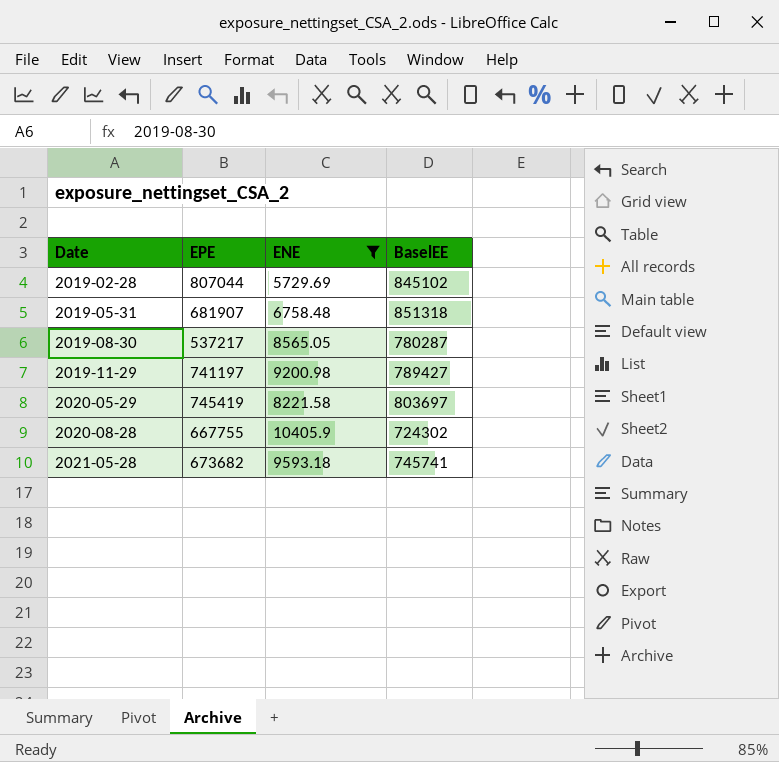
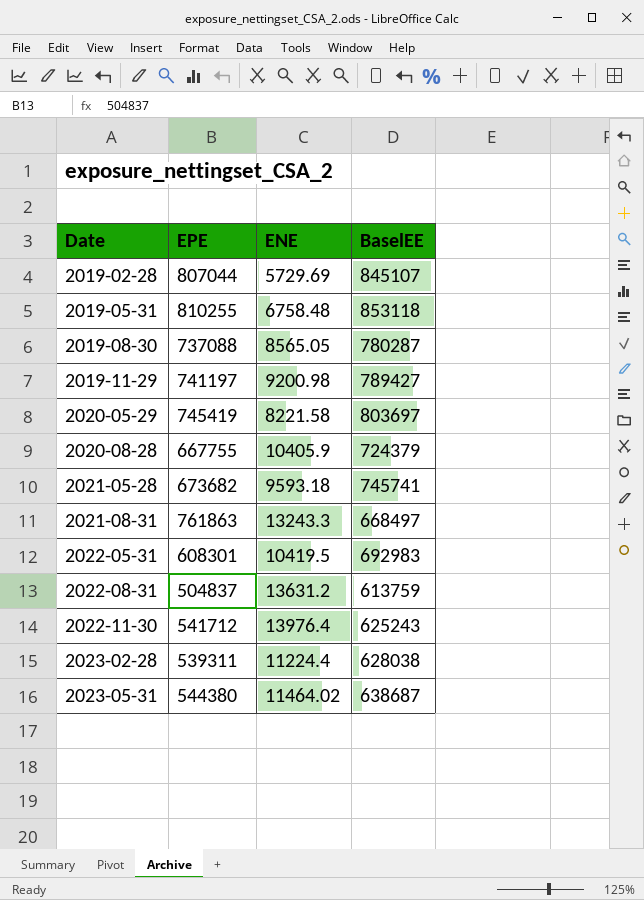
filter: ENE <= 10405.9 -> none
2019-02-28 | BaselEE: 845102 -> 845107
2019-05-31 | EPE: 681907 -> 810255
2019-05-31 | BaselEE: 851318 -> 853118
2019-08-30 | EPE: 537217 -> 737088
2020-08-28 | BaselEE: 724302 -> 724379

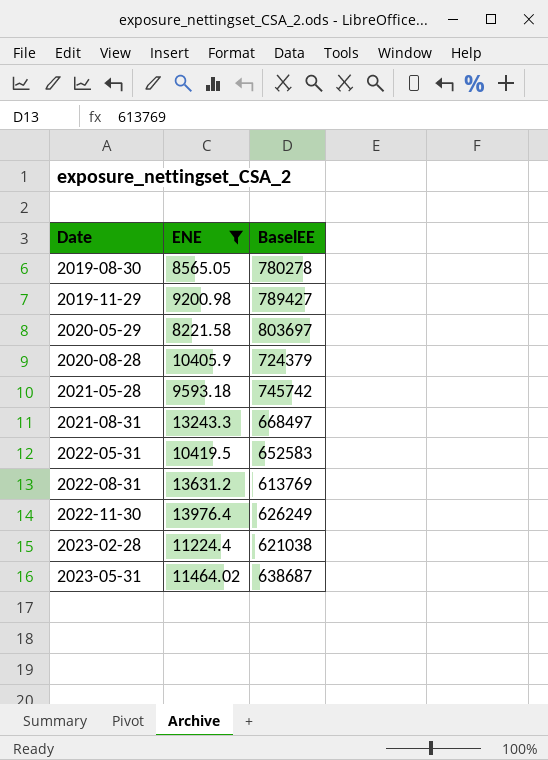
filter: none -> ENE >= 8221.58
column EPE | position: 2 -> none
2019-08-30 | BaselEE: 780287 -> 780278
2021-05-28 | BaselEE: 745741 -> 745742
2022-05-31 | BaselEE: 692983 -> 652583
2022-08-31 | BaselEE: 613759 -> 613769
2022-11-30 | BaselEE: 625243 -> 626249
2023-02-28 | BaselEE: 628038 -> 621038

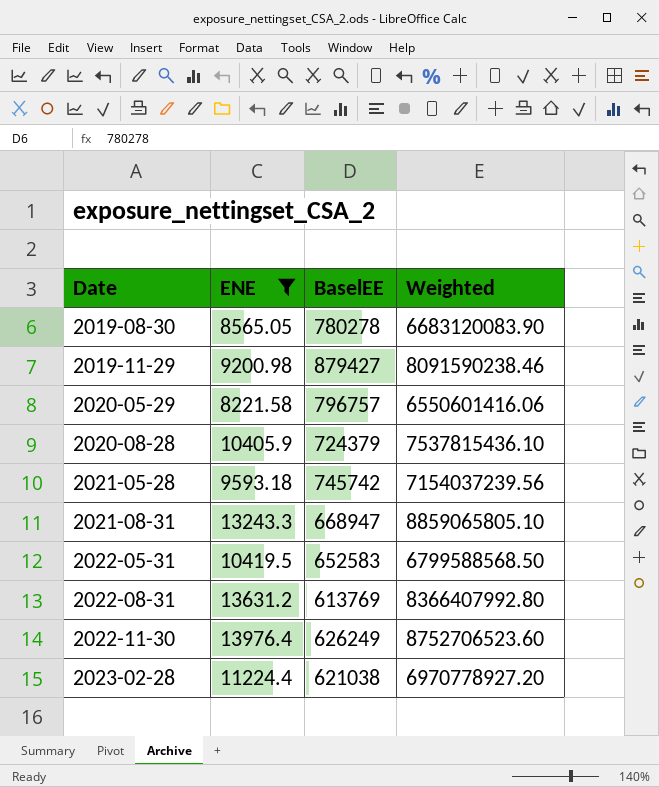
column Weighted | formula: none -> [ENE] * [BaselEE]
row 2023-05-31: 11464.02 | 638687 -> none
2019-11-29 | BaselEE: 789427 -> 879427
2020-05-29 | BaselEE: 803697 -> 796757
2021-08-31 | BaselEE: 668497 -> 668947

